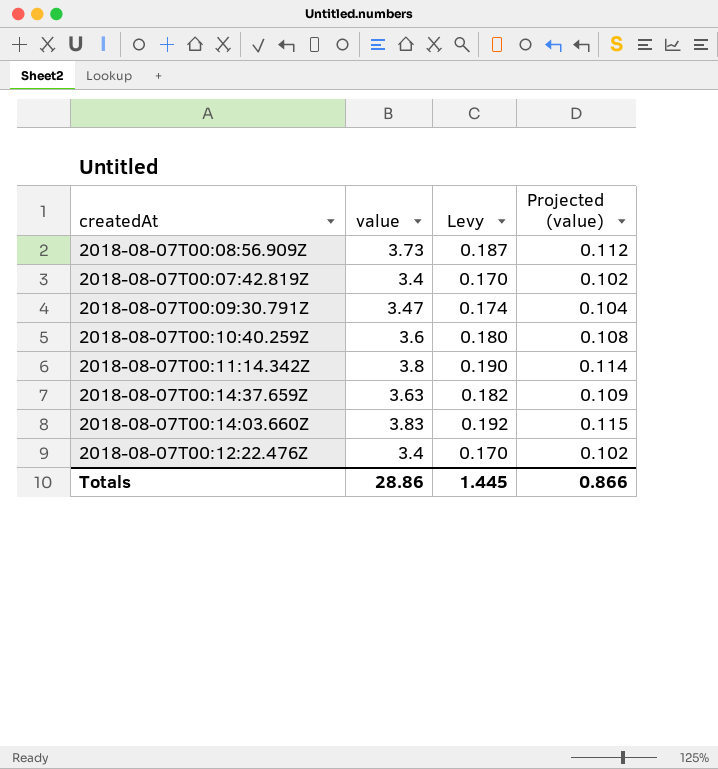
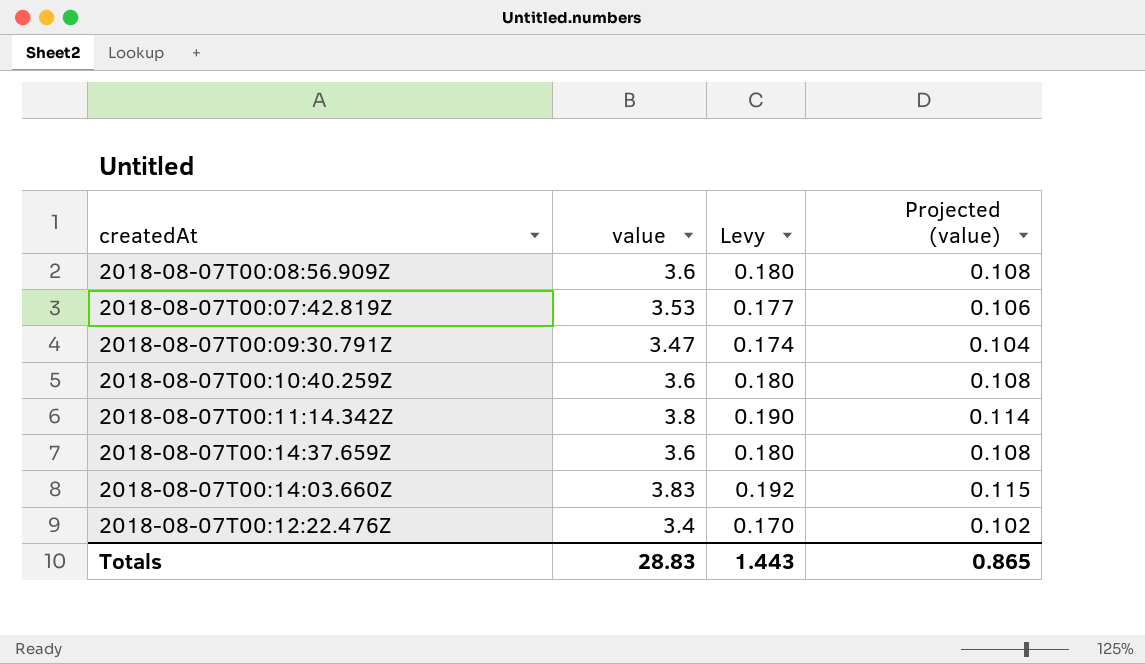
2018-08-07T00:08:56.909Z | value: 3.73 -> 3.6
2018-08-07T00:08:56.909Z | Levy: 0.187 -> 0.180
2018-08-07T00:08:56.909Z | Projected (value): 0.112 -> 0.108
2018-08-07T00:07:42.819Z | value: 3.4 -> 3.53
2018-08-07T00:07:42.819Z | Levy: 0.170 -> 0.177
2018-08-07T00:07:42.819Z | Projected (value): 0.102 -> 0.106
2018-08-07T00:14:37.659Z | value: 3.63 -> 3.6
2018-08-07T00:14:37.659Z | Levy: 0.182 -> 0.180
2018-08-07T00:14:37.659Z | Projected (value): 0.109 -> 0.108
Totals | value: 28.86 -> 28.83
Totals | Levy: 1.445 -> 1.443
Totals | Projected (value): 0.866 -> 0.865

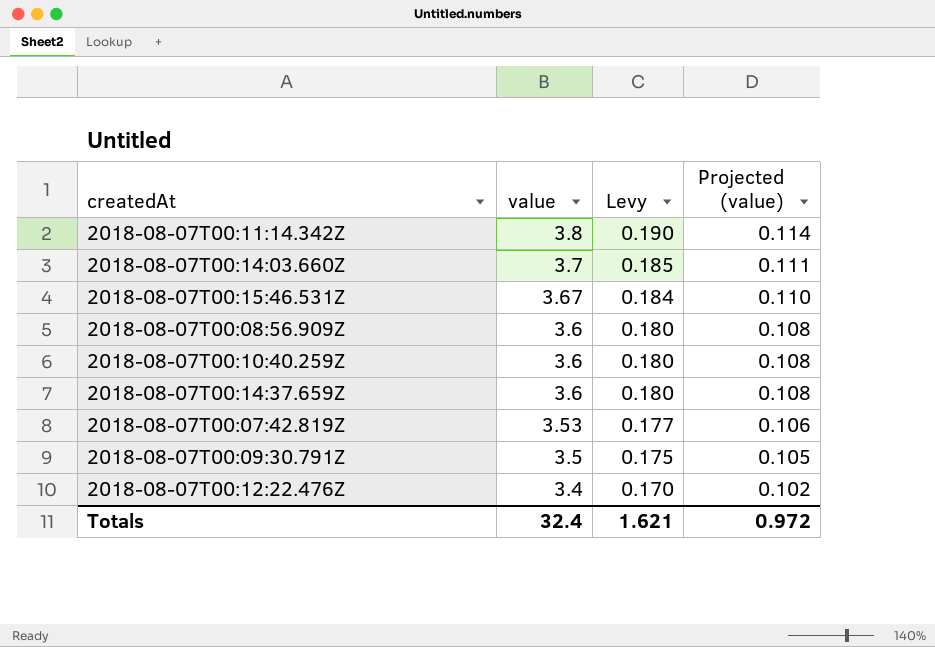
row order: none -> value descending
2018-08-07T00:14:03.660Z | value: 3.83 -> 3.7
2018-08-07T00:14:03.660Z | Levy: 0.192 -> 0.185
2018-08-07T00:14:03.660Z | Projected (value): 0.115 -> 0.111
row 2018-08-07T00:15:46.531Z: none -> 3.67 | 0.184 | 0.110
2018-08-07T00:09:30.791Z | value: 3.47 -> 3.5
2018-08-07T00:09:30.791Z | Levy: 0.174 -> 0.175
2018-08-07T00:09:30.791Z | Projected (value): 0.104 -> 0.105
Totals | value: 28.83 -> 32.4
Totals | Levy: 1.443 -> 1.621
Totals | Projected (value): 0.865 -> 0.972

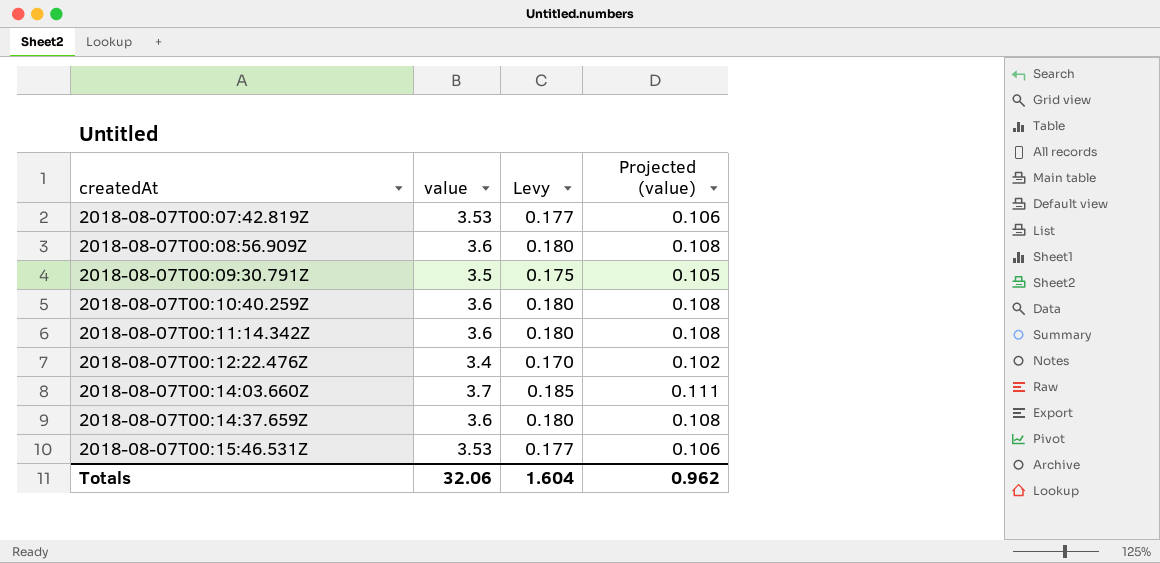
row order: value descending -> createdAt ascending
2018-08-07T00:11:14.342Z | value: 3.8 -> 3.6
2018-08-07T00:11:14.342Z | Levy: 0.190 -> 0.180
2018-08-07T00:11:14.342Z | Projected (value): 0.114 -> 0.108
2018-08-07T00:15:46.531Z | value: 3.67 -> 3.53
2018-08-07T00:15:46.531Z | Levy: 0.184 -> 0.177
2018-08-07T00:15:46.531Z | Projected (value): 0.110 -> 0.106
Totals | value: 32.4 -> 32.06
Totals | Levy: 1.621 -> 1.604
Totals | Projected (value): 0.972 -> 0.962

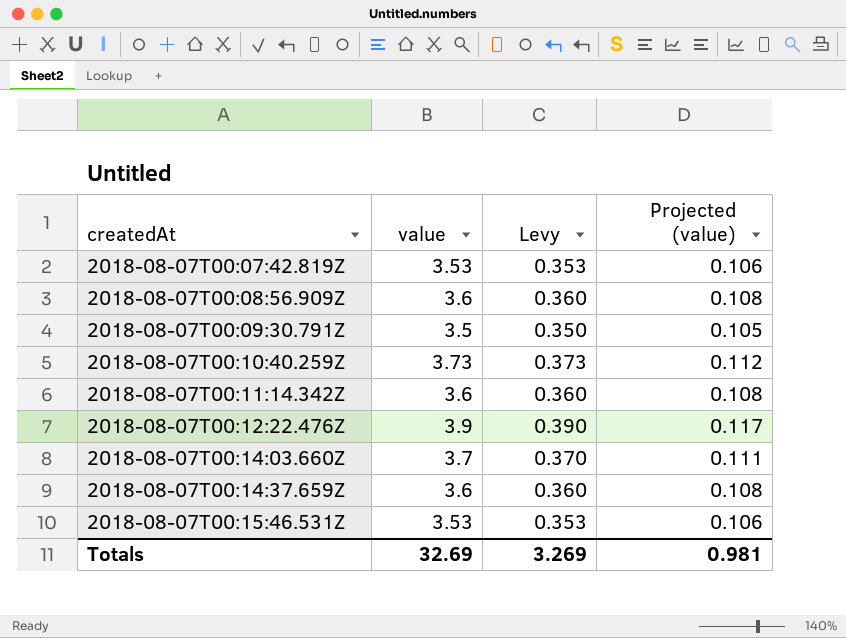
column Levy | formula: [value] * 0.05 -> [value] * 0.1
2018-08-07T00:10:40.259Z | value: 3.6 -> 3.73
2018-08-07T00:10:40.259Z | Projected (value): 0.108 -> 0.112
2018-08-07T00:12:22.476Z | value: 3.4 -> 3.9
2018-08-07T00:12:22.476Z | Projected (value): 0.102 -> 0.117
Totals | value: 32.06 -> 32.69
Totals | Levy: 1.604 -> 3.269
Totals | Projected (value): 0.962 -> 0.981

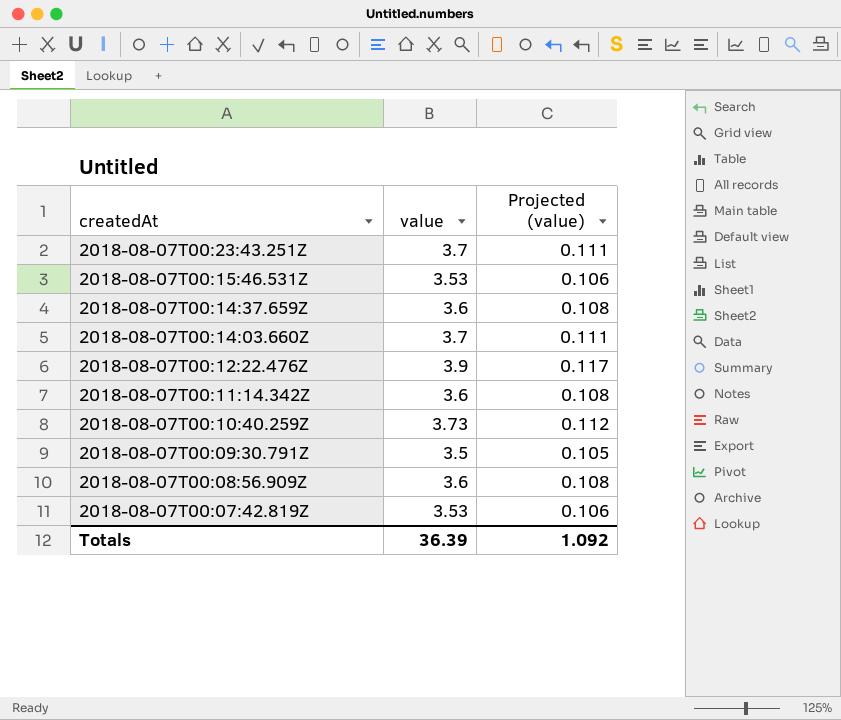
row order: createdAt ascending -> createdAt descending
column Levy | formula: [value] * 0.1 -> none
row 2018-08-07T00:23:43.251Z: none -> 3.7 | 0.111
Totals | value: 32.69 -> 36.39
Totals | Projected (value): 0.981 -> 1.092

